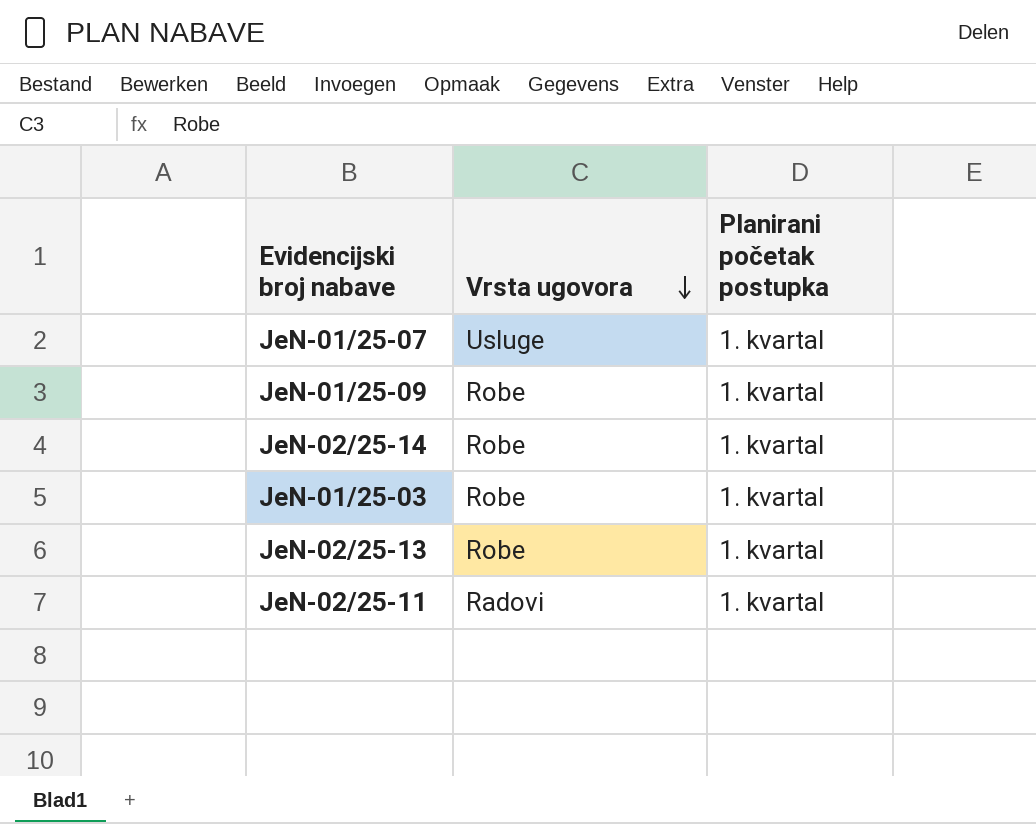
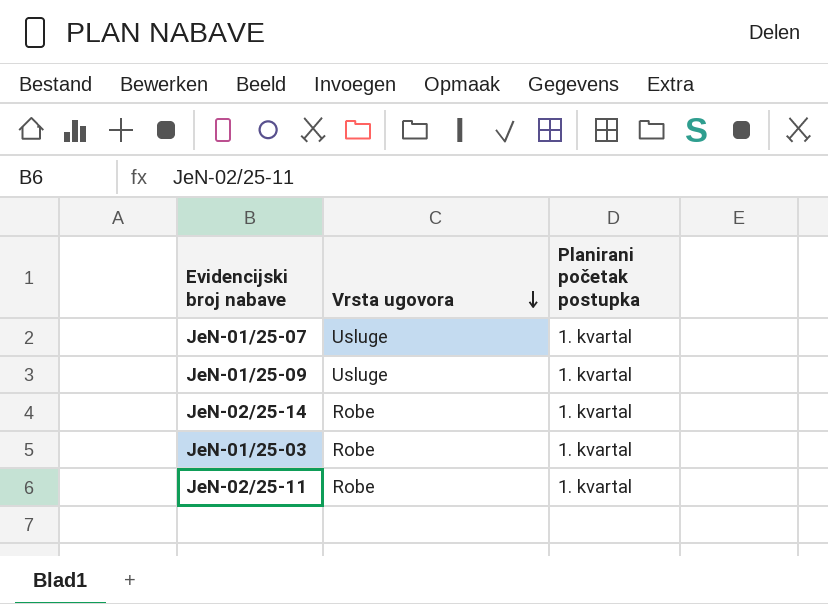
row JeN-02/25-13: Robe | 1. kvartal -> none
JeN-01/25-09 | Vrsta ugovora: Robe -> Usluge
JeN-02/25-11 | Vrsta ugovora: Radovi -> Robe

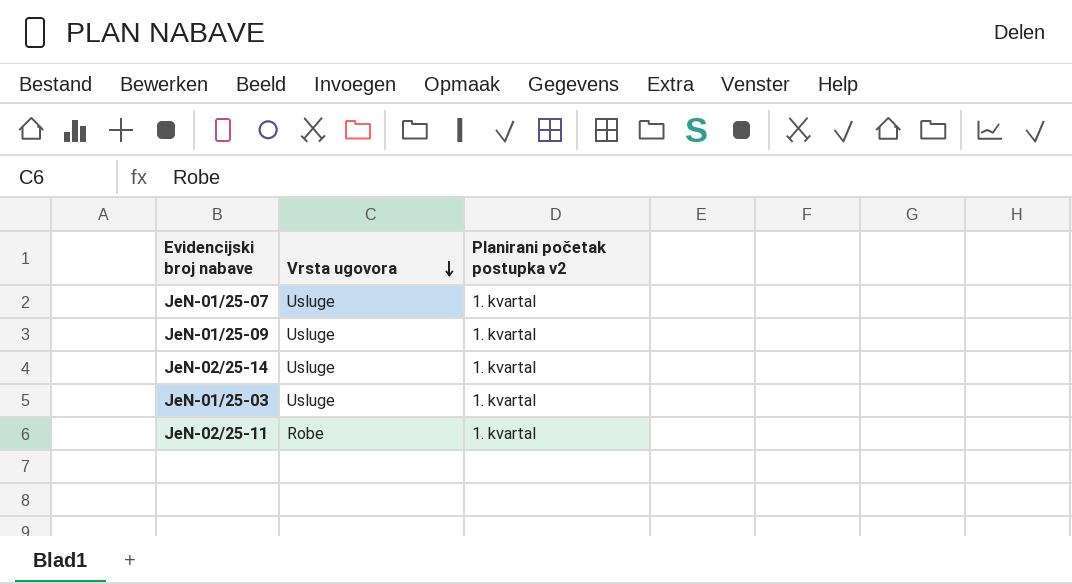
column name: Planirani početak postupka -> Planirani početak postupka v2
JeN-02/25-14 | Vrsta ugovora: Robe -> Usluge
JeN-01/25-03 | Vrsta ugovora: Robe -> Usluge

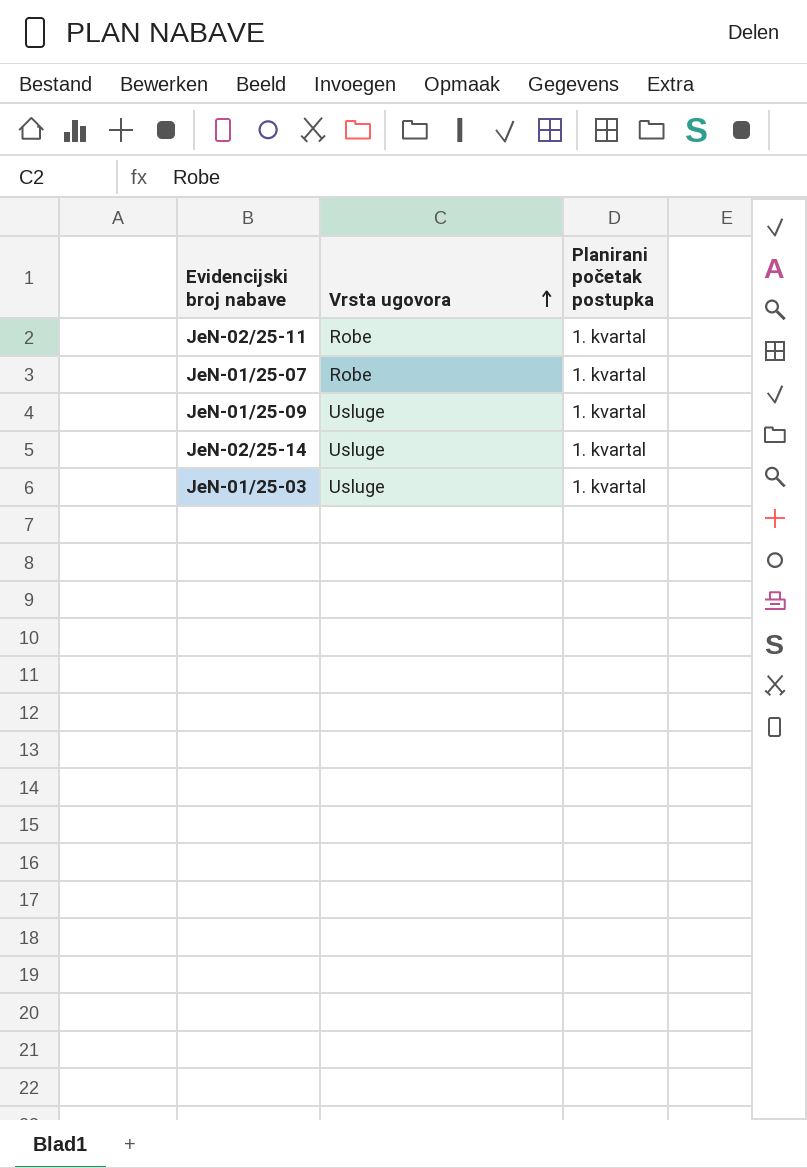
row order: Vrsta ugovora descending -> Vrsta ugovora ascending
column name: Planirani početak postupka v2 -> Planirani početak postupka
JeN-01/25-07 | Vrsta ugovora: Usluge -> Robe

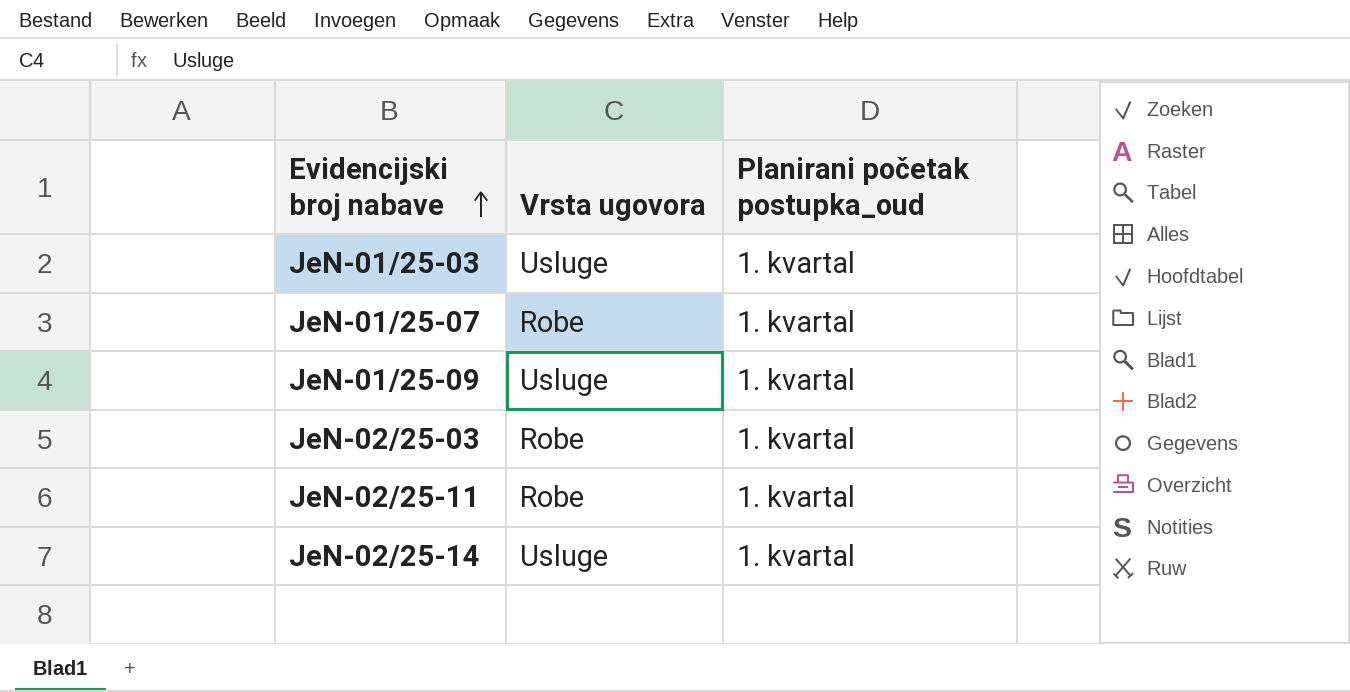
row order: Vrsta ugovora ascending -> Evidencijski broj nabave ascending
column name: Planirani početak postupka -> Planirani početak postupka_oud
row JeN-02/25-03: none -> Robe | 1. kvartal

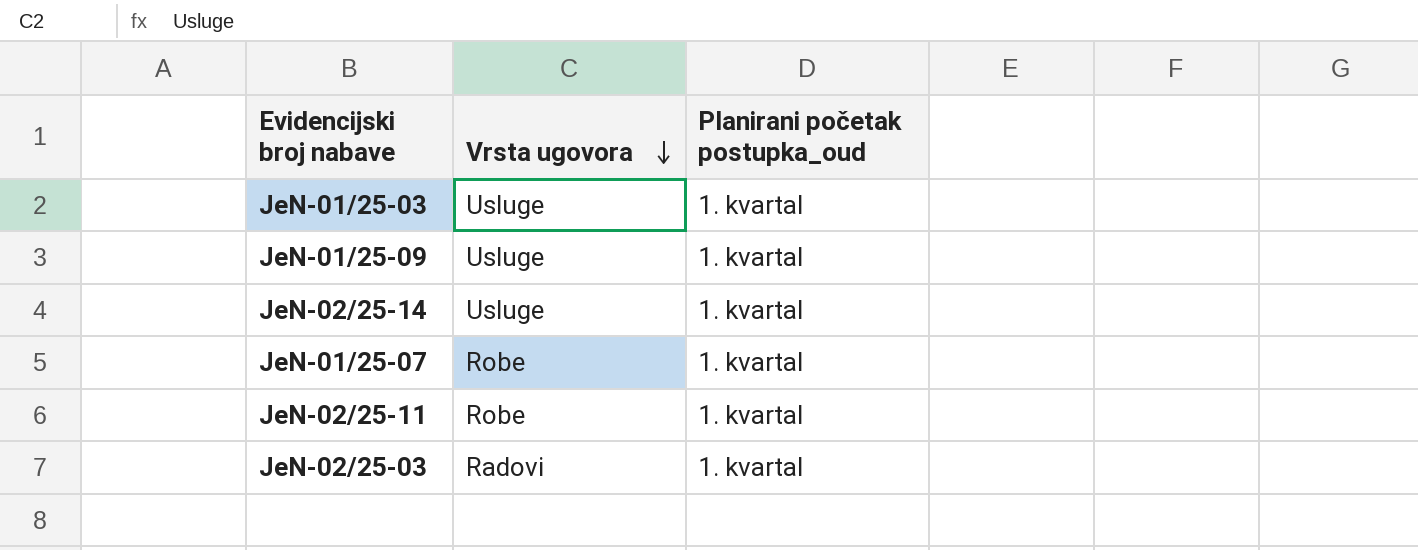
row order: Evidencijski broj nabave ascending -> Vrsta ugovora descending
JeN-02/25-03 | Vrsta ugovora: Robe -> Radovi

